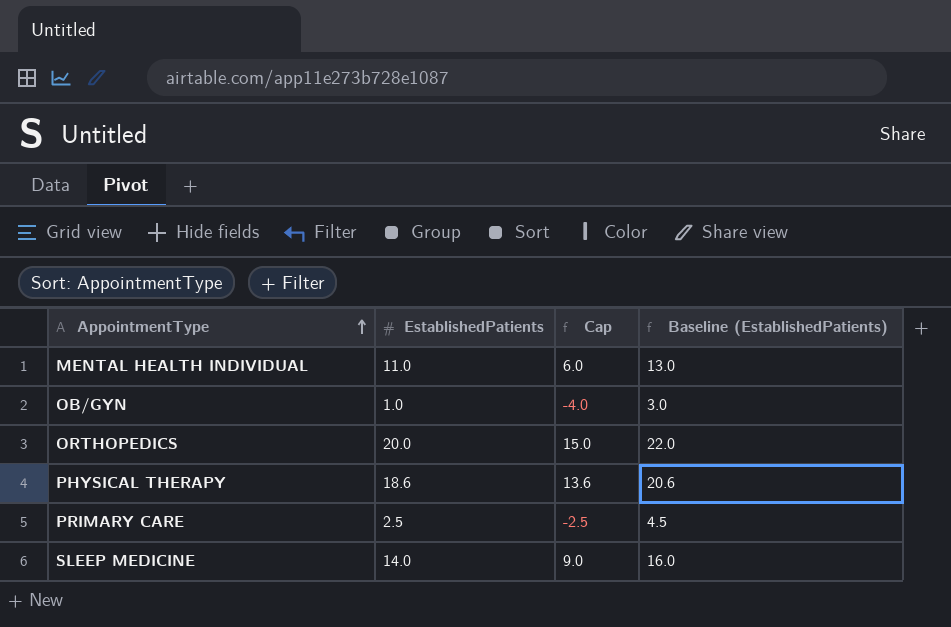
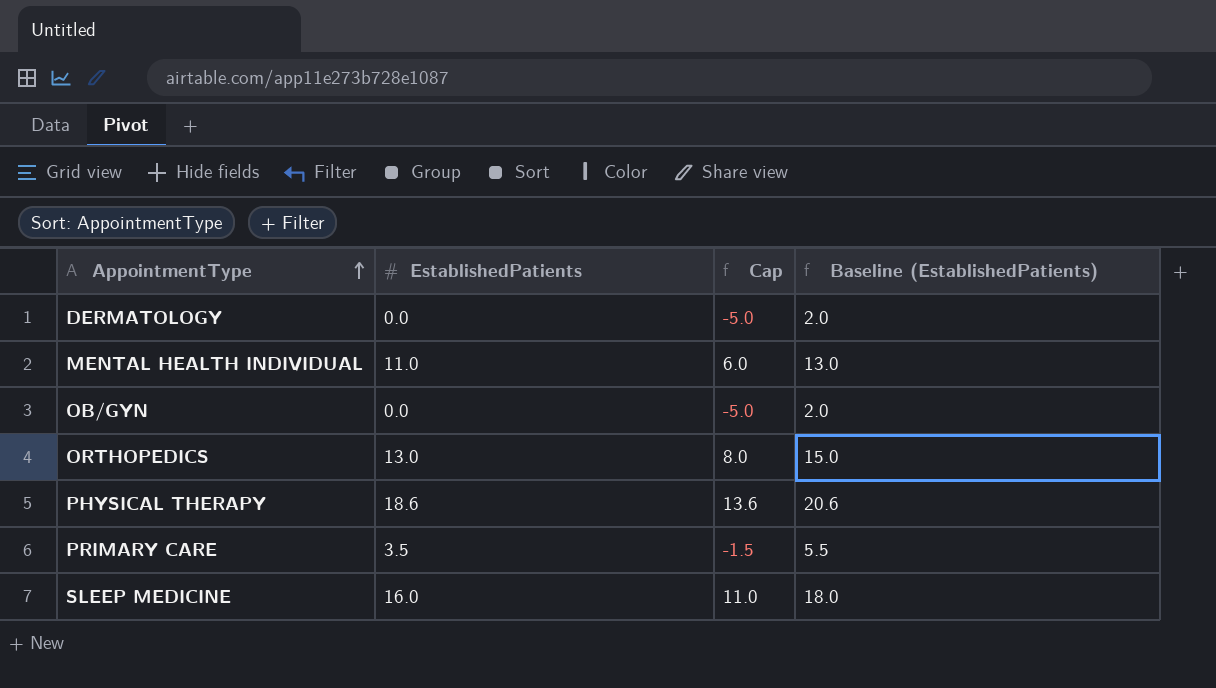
row DERMATOLOGY: none -> 0.0 | -5.0 | 2.0
OB/GYN | EstablishedPatients: 1.0 -> 0.0
OB/GYN | Cap: -4.0 -> -5.0
OB/GYN | Baseline (EstablishedPatients): 3.0 -> 2.0
ORTHOPEDICS | EstablishedPatients: 20.0 -> 13.0
ORTHOPEDICS | Cap: 15.0 -> 8.0
ORTHOPEDICS | Baseline (EstablishedPatients): 22.0 -> 15.0
PRIMARY CARE | EstablishedPatients: 2.5 -> 3.5
PRIMARY CARE | Cap: -2.5 -> -1.5
PRIMARY CARE | Baseline (EstablishedPatients): 4.5 -> 5.5
SLEEP MEDICINE | EstablishedPatients: 14.0 -> 16.0
SLEEP MEDICINE | Cap: 9.0 -> 11.0
SLEEP MEDICINE | Baseline (EstablishedPatients): 16.0 -> 18.0

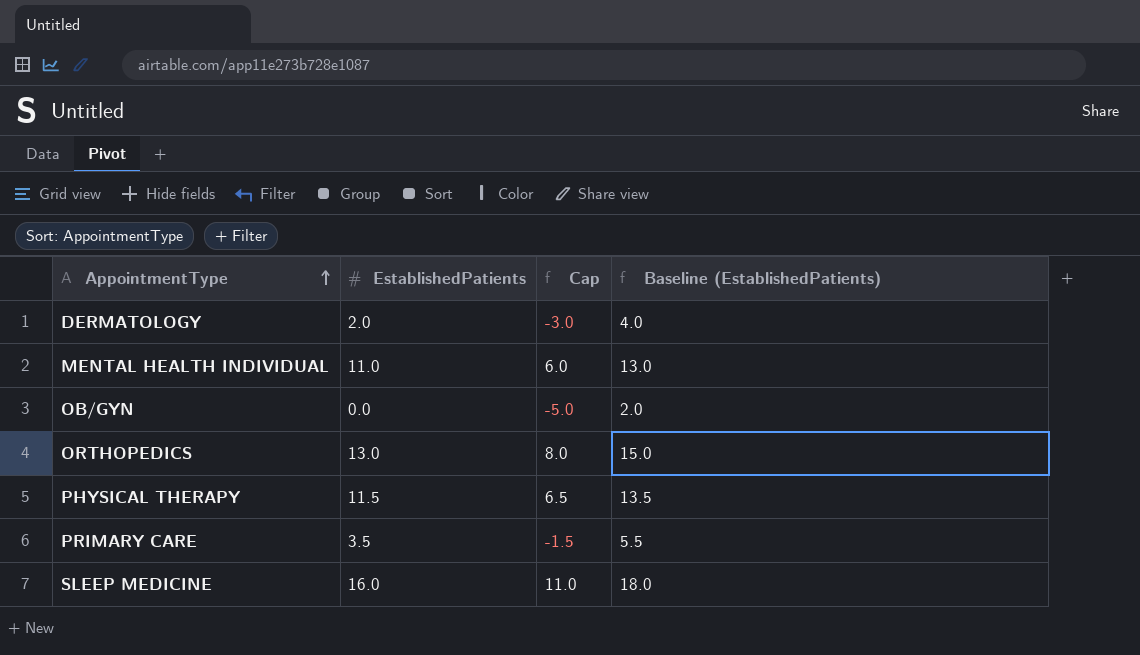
DERMATOLOGY | EstablishedPatients: 0.0 -> 2.0
DERMATOLOGY | Cap: -5.0 -> -3.0
DERMATOLOGY | Baseline (EstablishedPatients): 2.0 -> 4.0
PHYSICAL THERAPY | EstablishedPatients: 18.6 -> 11.5
PHYSICAL THERAPY | Cap: 13.6 -> 6.5
PHYSICAL THERAPY | Baseline (EstablishedPatients): 20.6 -> 13.5

